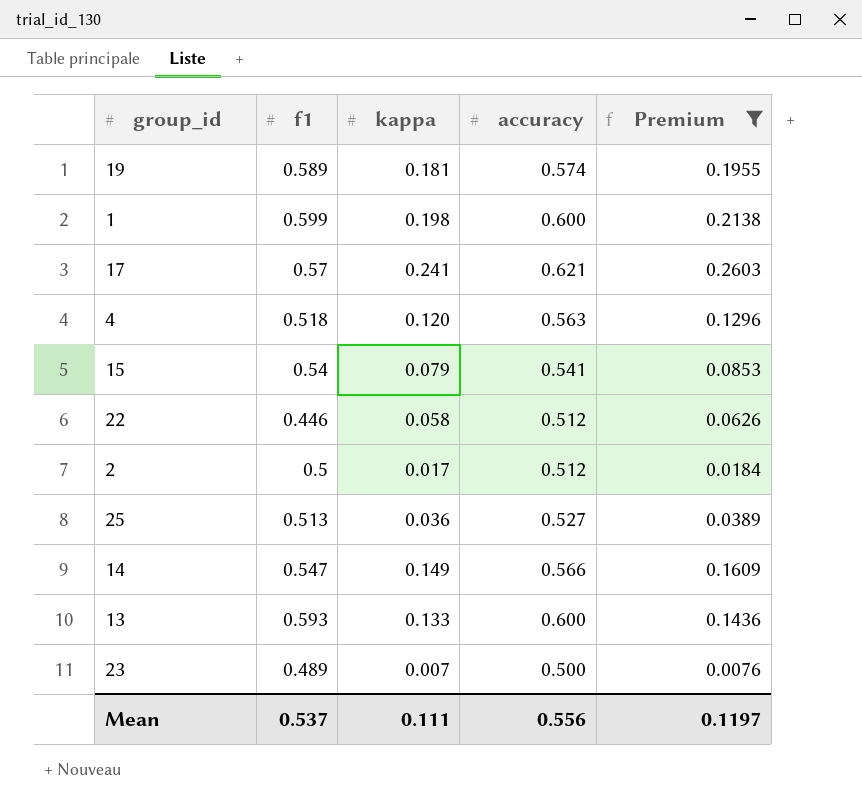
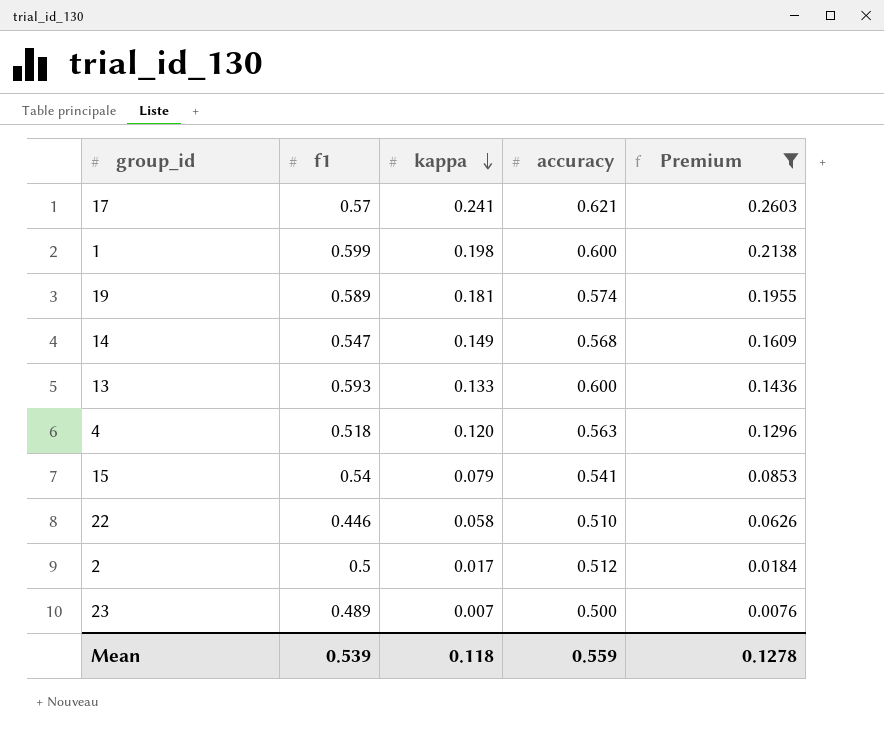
row order: none -> kappa descending
row 25: 0.513 | 0.036 | 0.527 | 0.0389 -> none
14 | accuracy: 0.566 -> 0.568
22 | accuracy: 0.512 -> 0.510
Mean | f1: 0.537 -> 0.539
Mean | kappa: 0.111 -> 0.118
Mean | accuracy: 0.556 -> 0.559
Mean | Premium: 0.1197 -> 0.1278

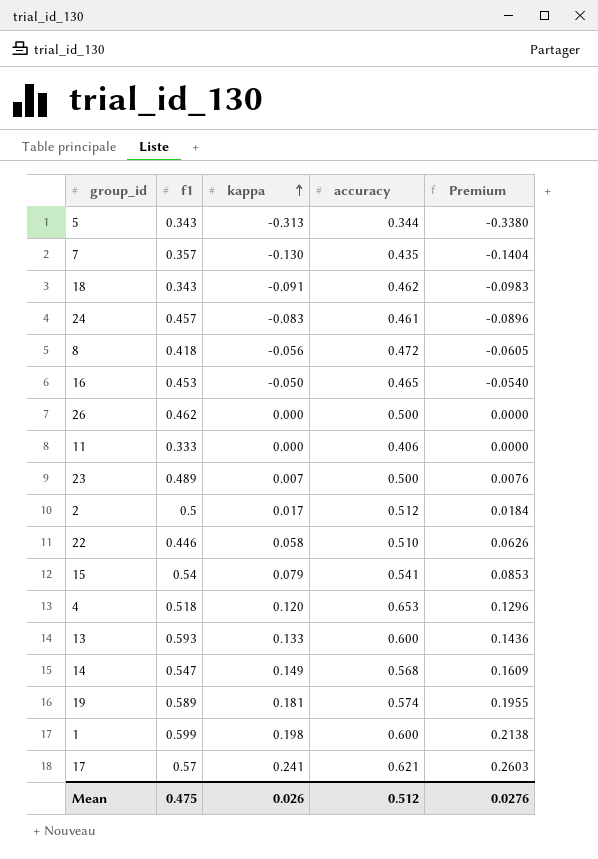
filter: Premium >= 0.0076 -> none
row order: kappa descending -> kappa ascending
4 | accuracy: 0.563 -> 0.653
Mean | f1: 0.539 -> 0.475
Mean | kappa: 0.118 -> 0.026
Mean | accuracy: 0.559 -> 0.512
Mean | Premium: 0.1278 -> 0.0276

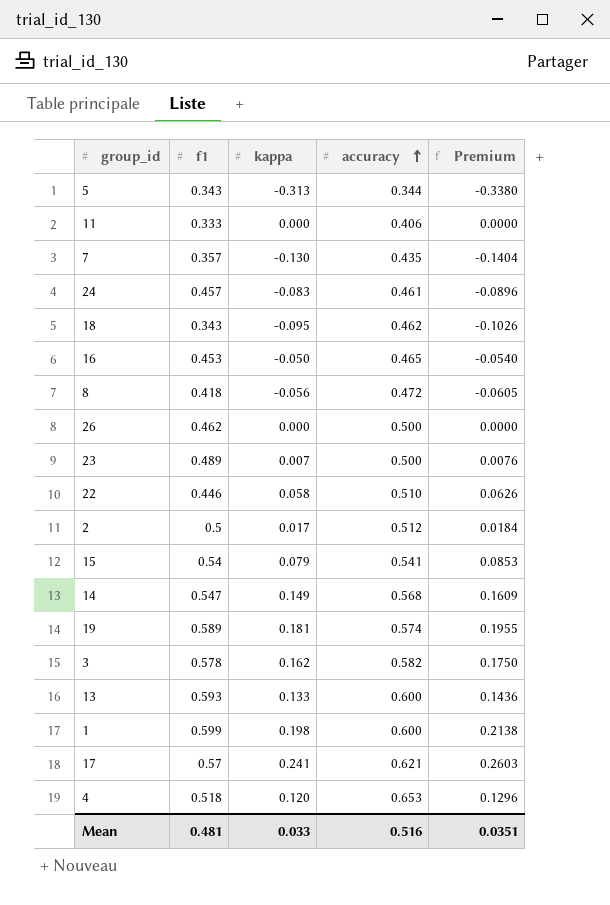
row order: kappa ascending -> accuracy ascending
18 | kappa: -0.091 -> -0.095
18 | Premium: -0.0983 -> -0.1026
row 3: none -> 0.578 | 0.162 | 0.582 | 0.1750
Mean | f1: 0.475 -> 0.481
Mean | kappa: 0.026 -> 0.033
Mean | accuracy: 0.512 -> 0.516
Mean | Premium: 0.0276 -> 0.0351

